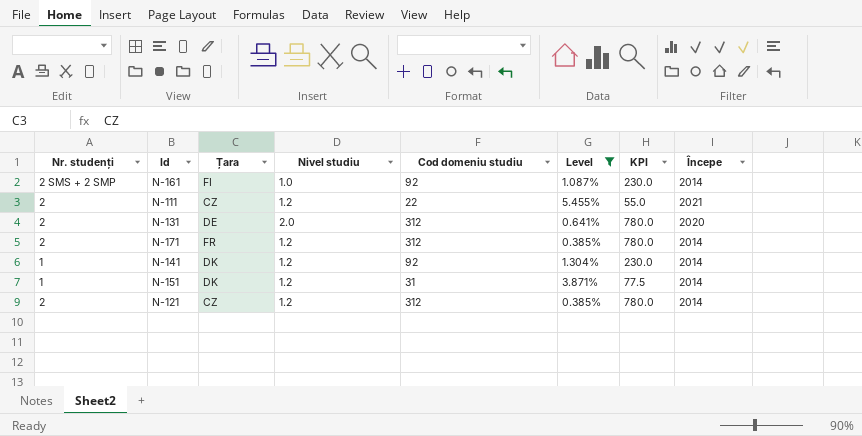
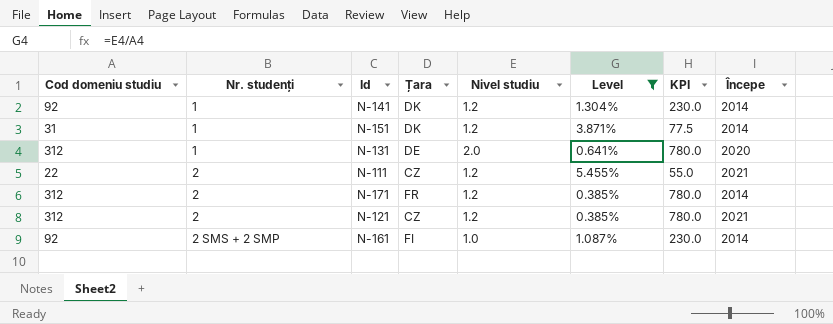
row order: none -> Nr. studenți ascending
column Cod domeniu studiu | position: 5 -> 1
N-131 | Nr. studenți: 2 -> 1
N-121 | Începe: 2014 -> 2021

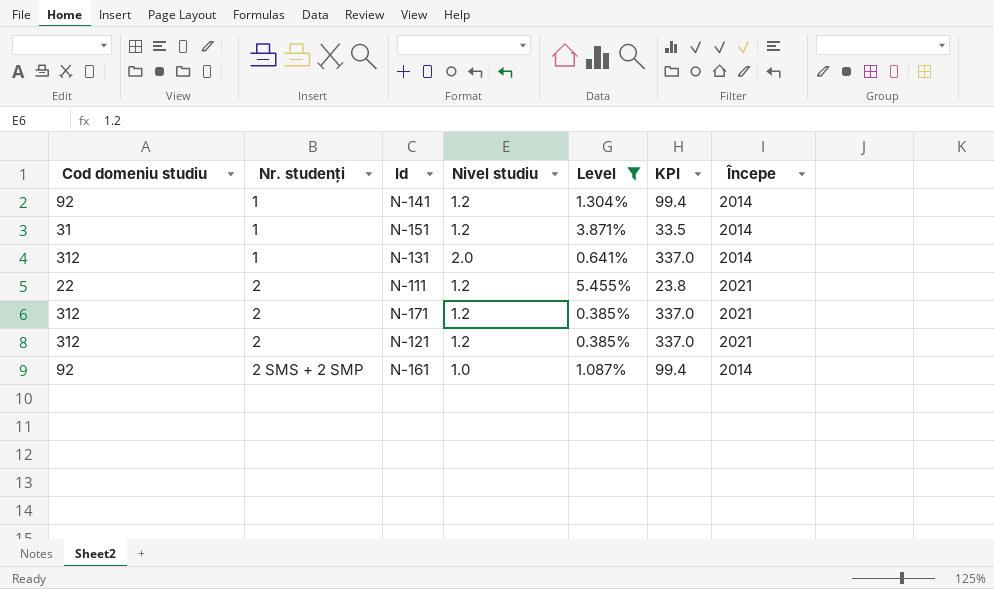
column Țara | position: 4 -> none
column KPI | formula: [Cod domeniu studiu] * 2.5 -> [Cod domeniu studiu] * 1.08
N-131 | Începe: 2020 -> 2014
N-171 | Începe: 2014 -> 2021

